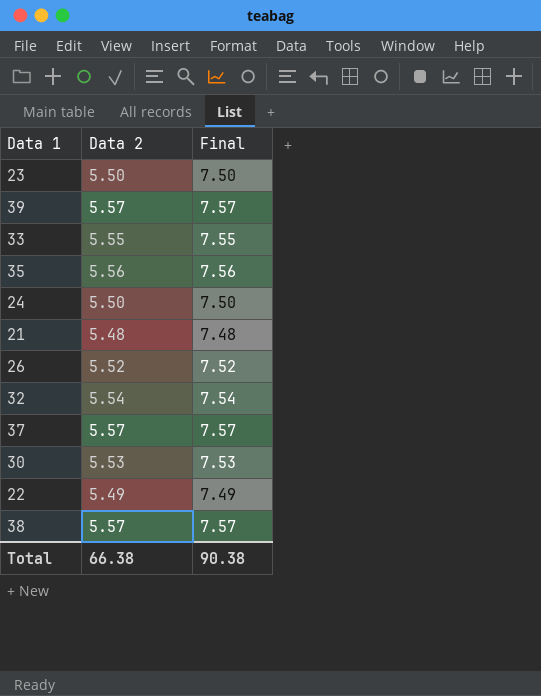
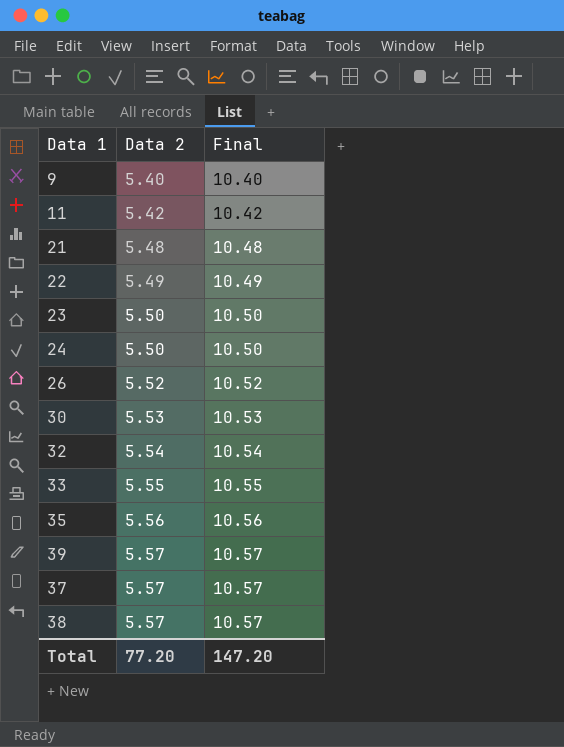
row order: none -> Data 2 ascending
column Final | formula: [Data 2] + 2 -> [Data 2] + 5
row 9: none -> 5.40 | 10.40
row 11: none -> 5.42 | 10.42
Total | Data 2: 66.38 -> 77.20
Total | Final: 90.38 -> 147.20

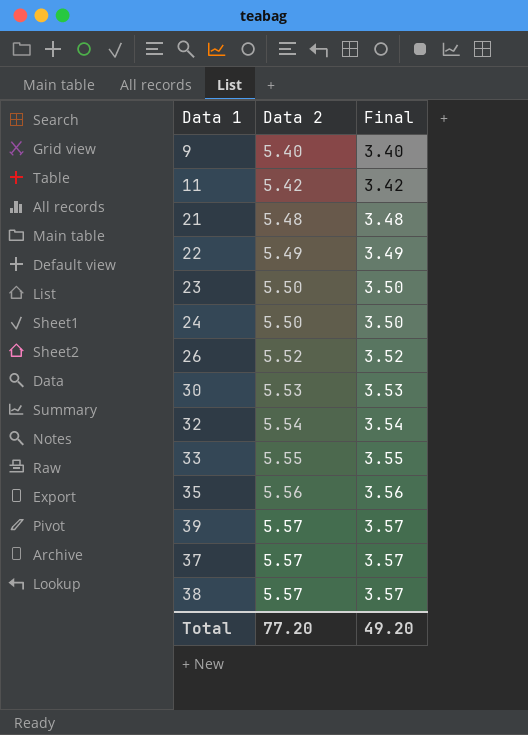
column Final | formula: [Data 2] + 5 -> [Data 2] - 2
Total | Final: 147.20 -> 49.20

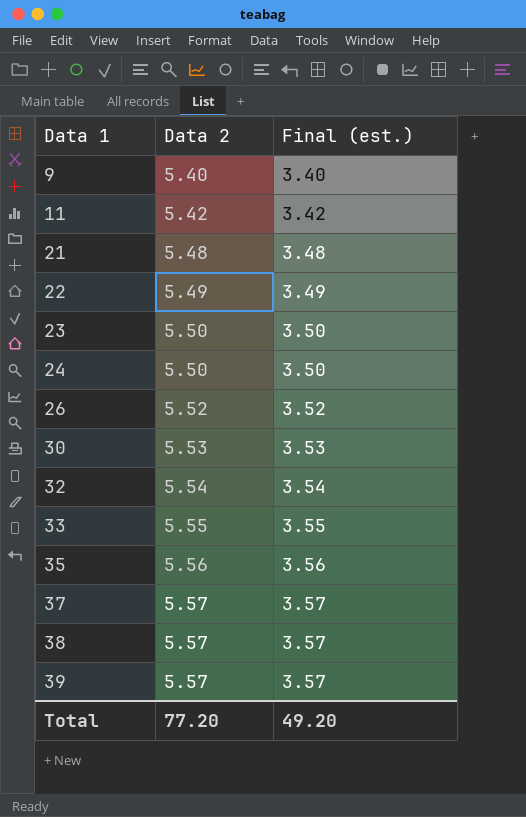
row order: Data 2 ascending -> Data 1 ascending
column name: Final -> Final (est.)

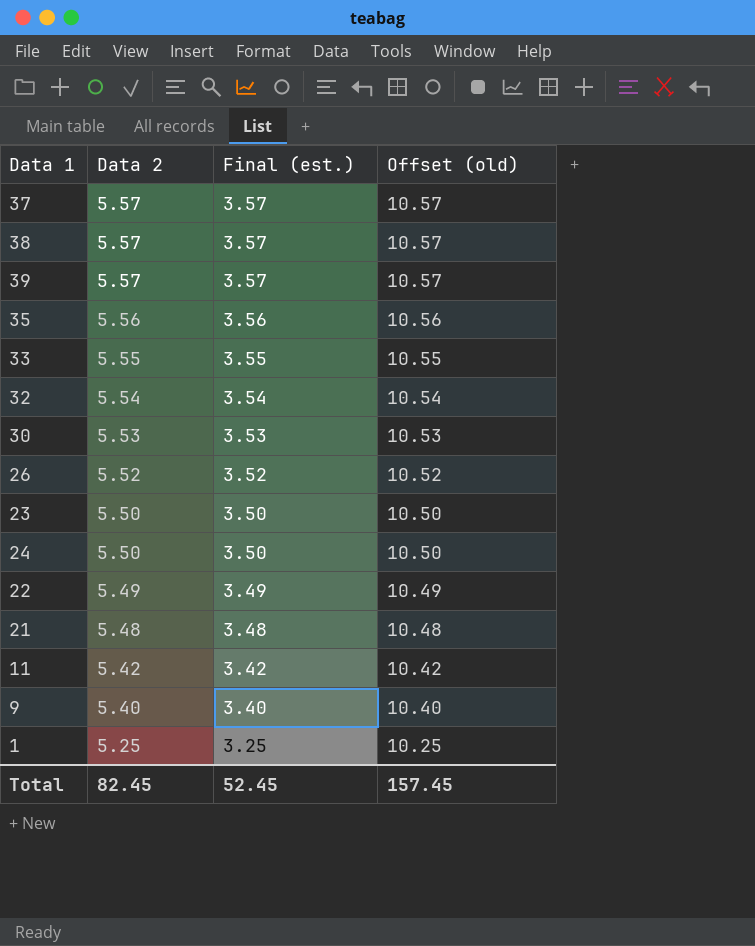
row order: Data 1 ascending -> Data 2 descending
column Offset (old) | formula: none -> [Data 2] + 5
row 1: none -> 5.25 | 3.25 | 10.25
Total | Data 2: 77.20 -> 82.45
Total | Final (est.): 49.20 -> 52.45

